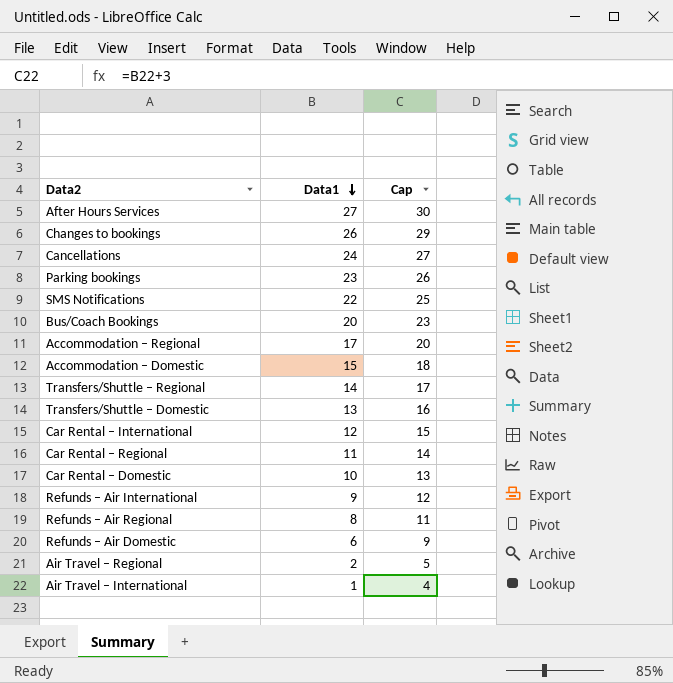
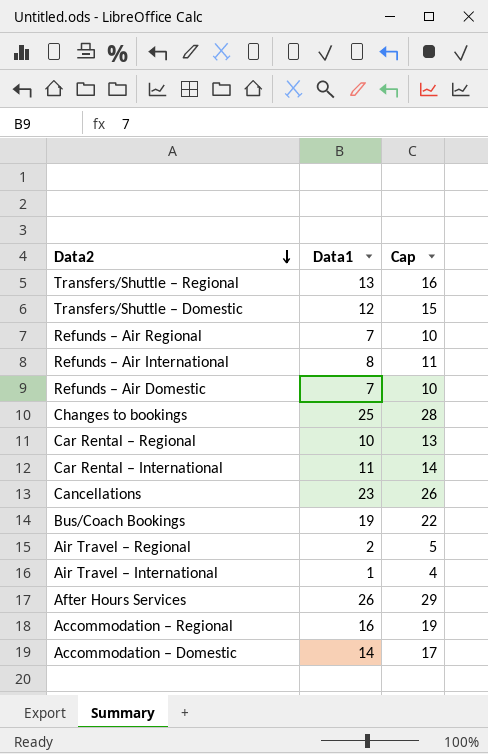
row order: Data1 descending -> Data2 descending
row Parking bookings: 23 | 26 -> none
row SMS Notifications: 22 | 25 -> none
row Car Rental – Domestic: 10 | 13 -> none
Transfers/Shuttle – Regional | Data1: 14 -> 13
Transfers/Shuttle – Regional | Cap: 17 -> 16
Transfers/Shuttle – Domestic | Data1: 13 -> 12
Transfers/Shuttle – Domestic | Cap: 16 -> 15
Refunds – Air Regional | Data1: 8 -> 7
Refunds – Air Regional | Cap: 11 -> 10
Refunds – Air International | Data1: 9 -> 8
Refunds – Air International | Cap: 12 -> 11
Refunds – Air Domestic | Data1: 6 -> 7
Refunds – Air Domestic | Cap: 9 -> 10
Changes to bookings | Data1: 26 -> 25
Changes to bookings | Cap: 29 -> 28
Car Rental – Regional | Data1: 11 -> 10
Car Rental – Regional | Cap: 14 -> 13
Car Rental – International | Data1: 12 -> 11
Car Rental – International | Cap: 15 -> 14
Cancellations | Data1: 24 -> 23
Cancellations | Cap: 27 -> 26
Bus/Coach Bookings | Data1: 20 -> 19
Bus/Coach Bookings | Cap: 23 -> 22
After Hours Services | Data1: 27 -> 26
After Hours Services | Cap: 30 -> 29
Accommodation – Regional | Data1: 17 -> 16
Accommodation – Regional | Cap: 20 -> 19
Accommodation – Domestic | Data1: 15 -> 14
Accommodation – Domestic | Cap: 18 -> 17

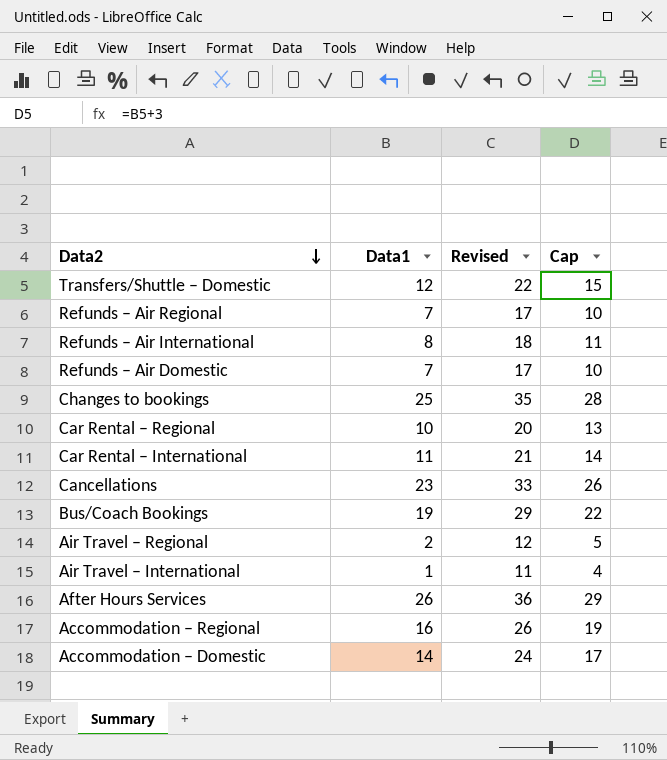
column Revised | formula: none -> [Data1] + 10
row Transfers/Shuttle – Regional: 13 | 16 -> none

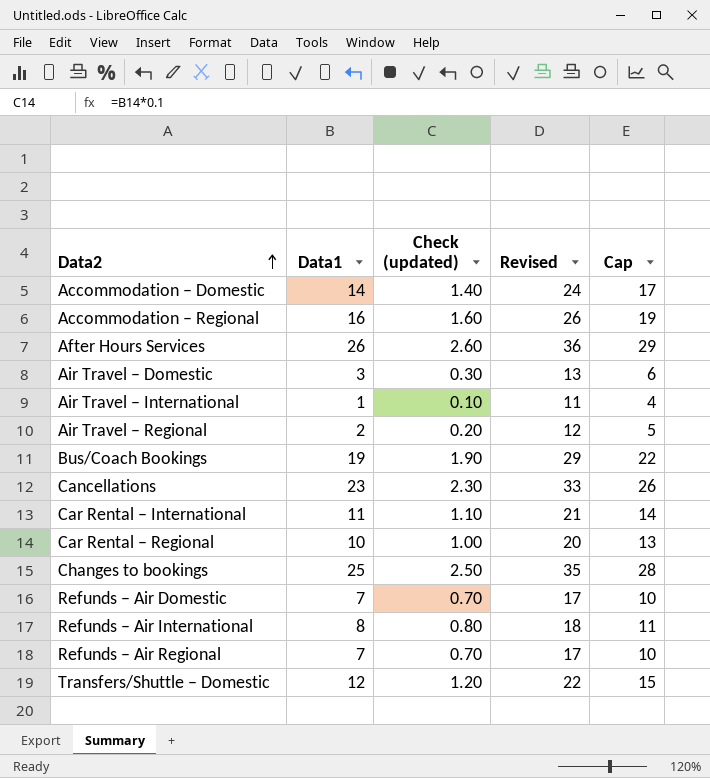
row order: Data2 descending -> Data2 ascending
column Check (updated) | formula: none -> [Data1] * 0.1
row Air Travel – Domestic: none -> 3 | 0.30 | 13 | 6

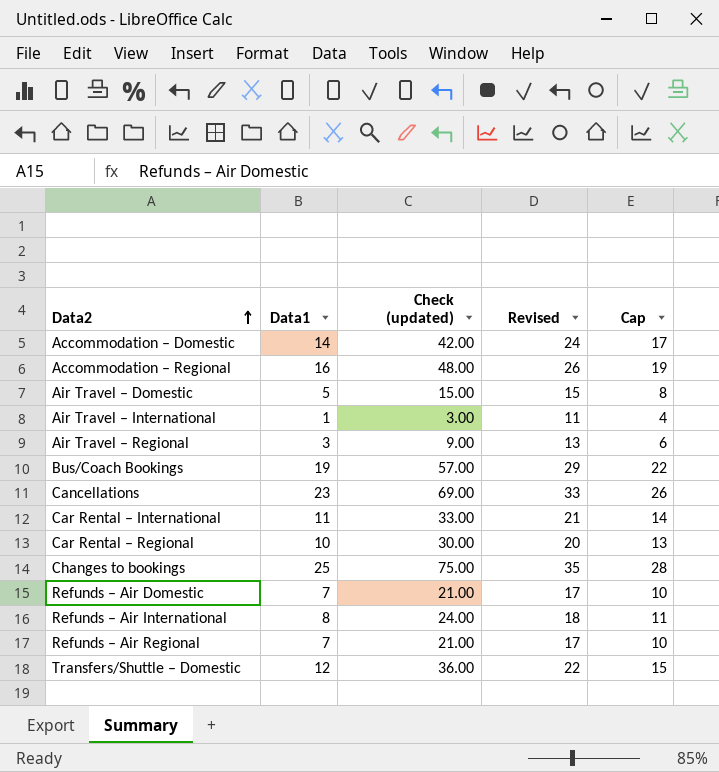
column Check (updated) | formula: [Data1] * 0.1 -> [Data1] * 3
row After Hours Services: 26 | 2.60 | 36 | 29 -> none
Air Travel – Domestic | Data1: 3 -> 5
Air Travel – Domestic | Revised: 13 -> 15
Air Travel – Domestic | Cap: 6 -> 8
Air Travel – Regional | Data1: 2 -> 3
Air Travel – Regional | Revised: 12 -> 13
Air Travel – Regional | Cap: 5 -> 6

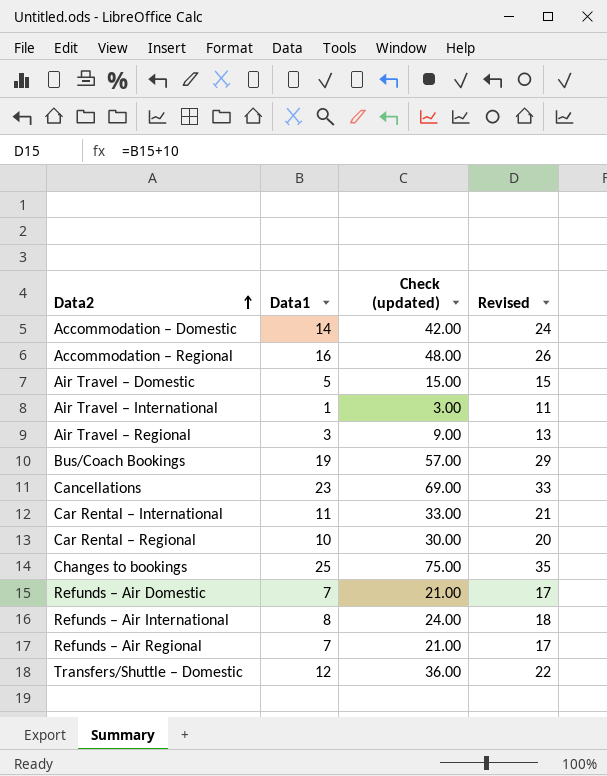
column Cap | formula: [Data1] + 3 -> none

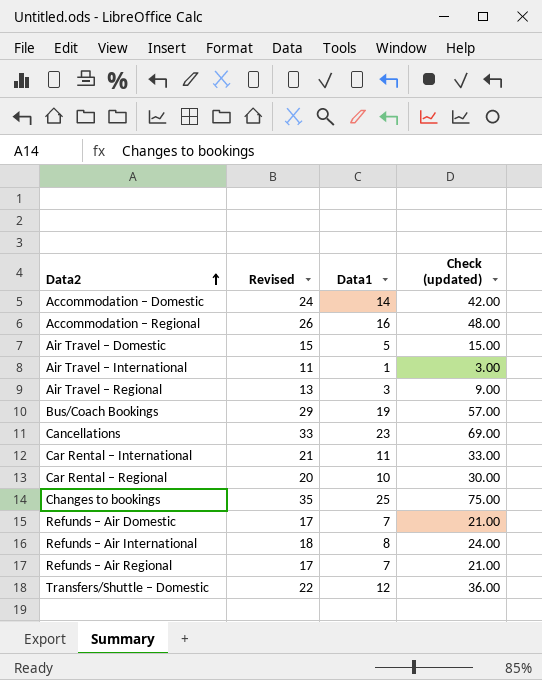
column Revised | position: 4 -> 2

